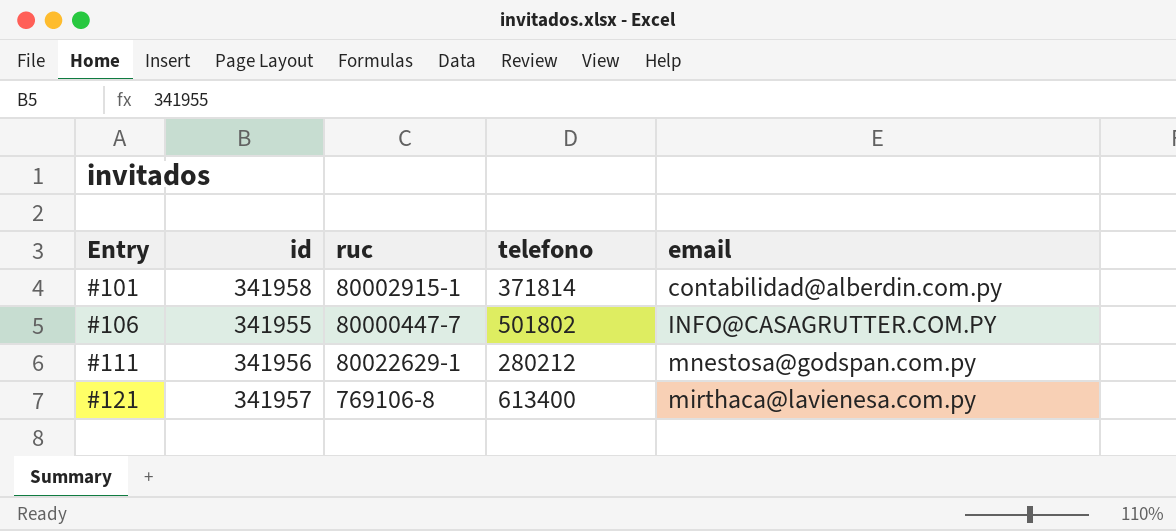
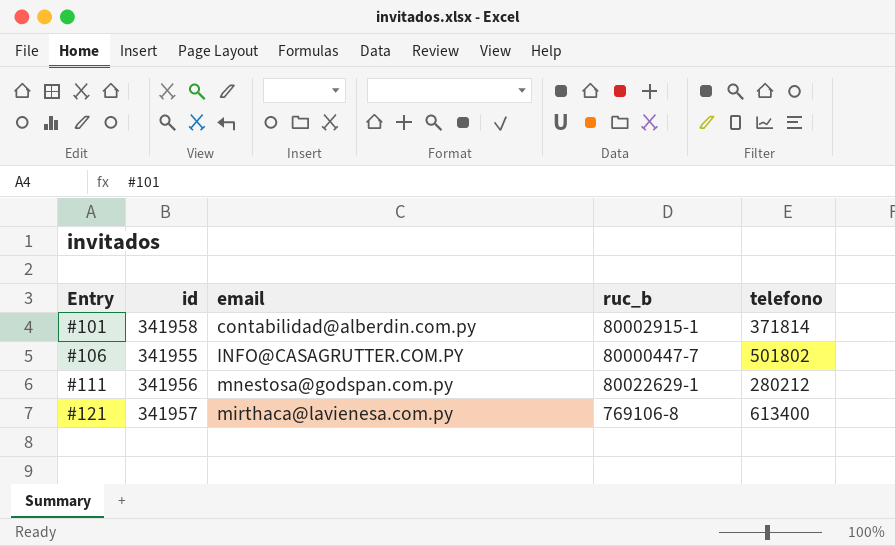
column email | position: 5 -> 3
column name: ruc -> ruc_b

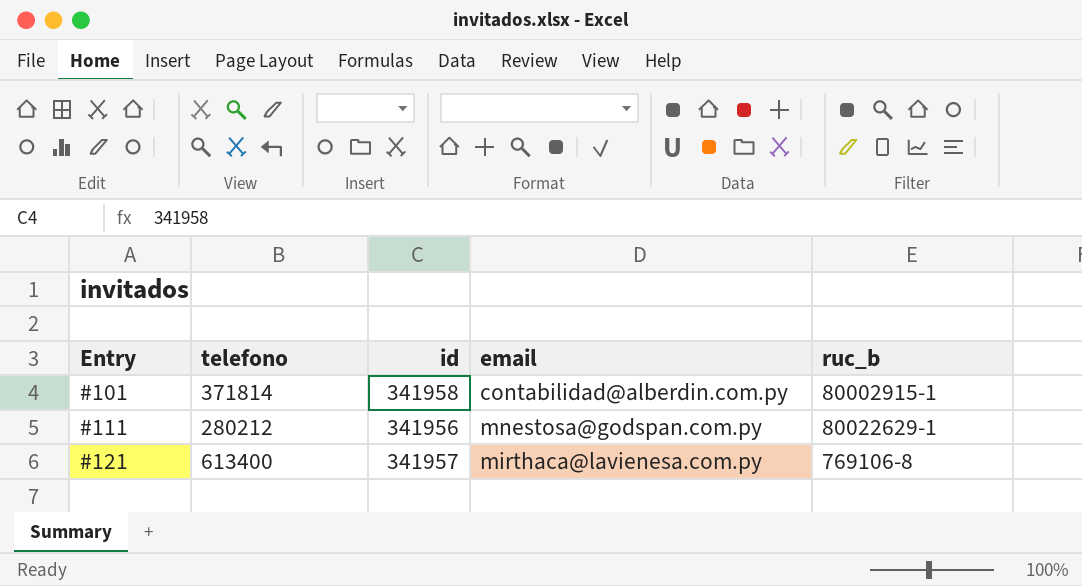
column telefono | position: 5 -> 2
row #106: 341955 | INFO@CASAGRUTTER.COM.PY | 80000447-7 | 501802 -> none

